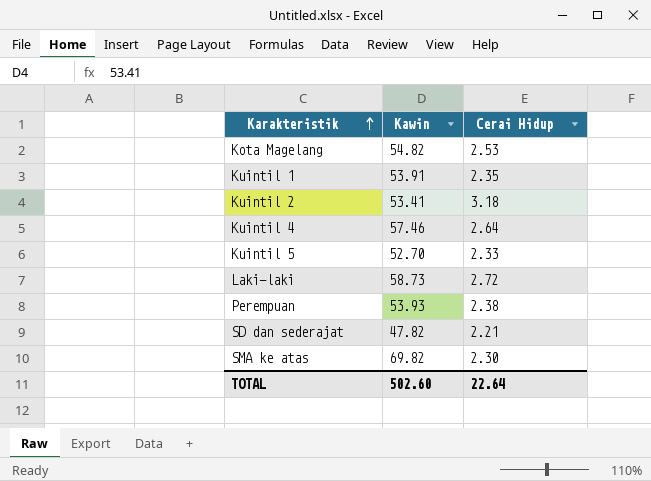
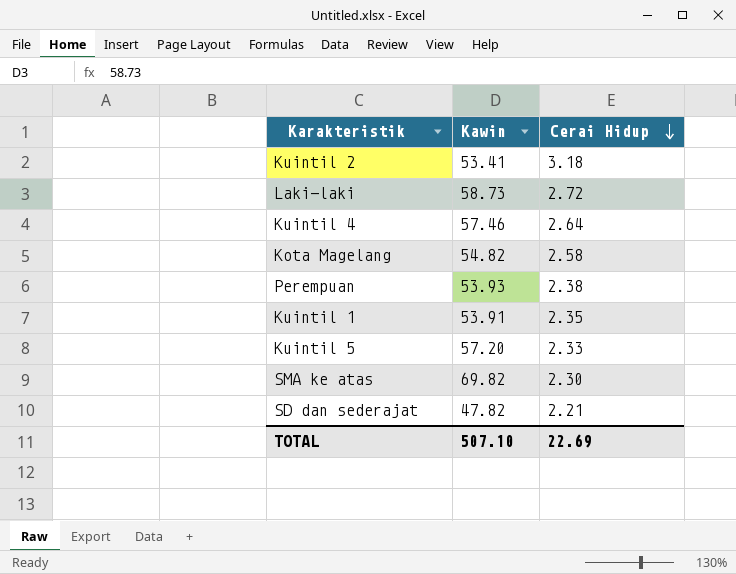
row order: Karakteristik ascending -> Cerai Hidup descending
Kota Magelang | Cerai Hidup: 2.53 -> 2.58
Kuintil 5 | Kawin: 52.70 -> 57.20
TOTAL | Kawin: 502.60 -> 507.10
TOTAL | Cerai Hidup: 22.64 -> 22.69

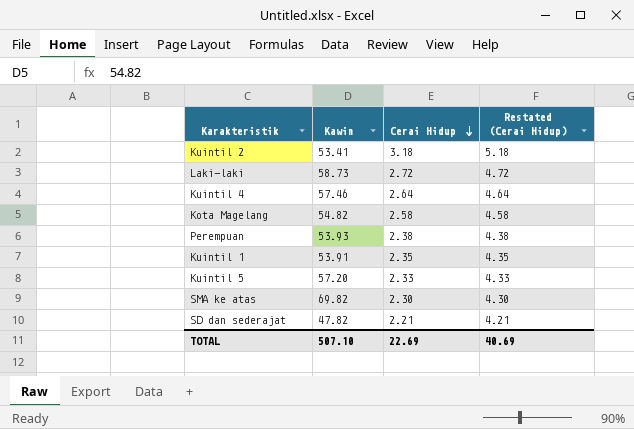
column Restated (Cerai Hidup) | formula: none -> [Cerai Hidup] + 2

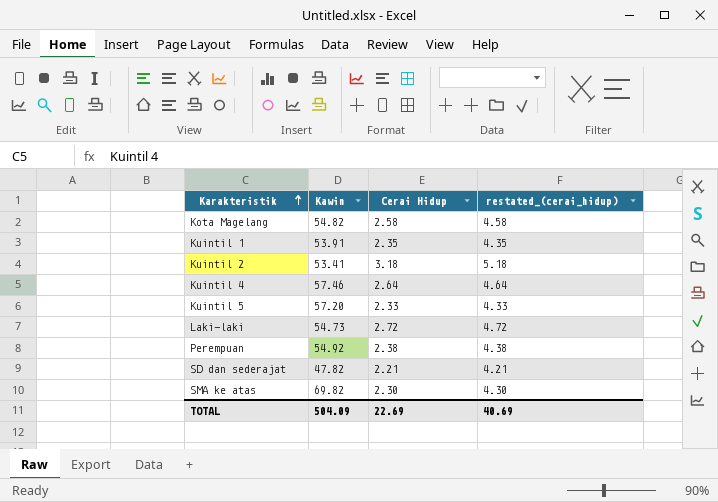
row order: Cerai Hidup descending -> Karakteristik ascending
column name: Restated (Cerai Hidup) -> restated_(cerai_hidup)
Laki-laki | Kawin: 58.73 -> 54.73
Perempuan | Kawin: 53.93 -> 54.92
TOTAL | Kawin: 507.10 -> 504.09

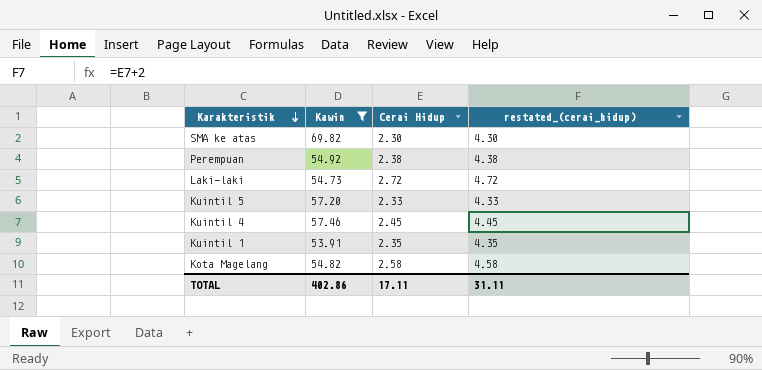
filter: none -> Kawin >= 53.91
row order: Karakteristik ascending -> Karakteristik descending
Kuintil 4 | Cerai Hidup: 2.64 -> 2.45
Kuintil 4 | restated_(cerai_hidup): 4.64 -> 4.45
TOTAL | Kawin: 504.09 -> 402.86
TOTAL | Cerai Hidup: 22.69 -> 17.11
TOTAL | restated_(cerai_hidup): 40.69 -> 31.11

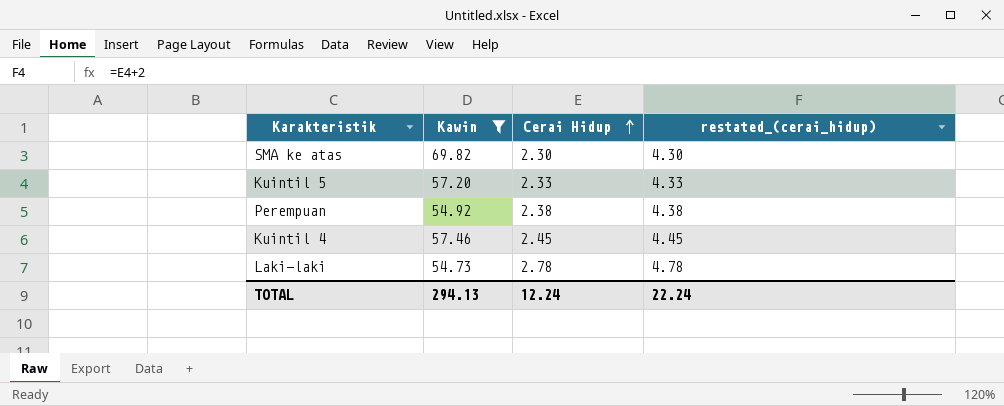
row order: Karakteristik descending -> Cerai Hidup ascending
row Kuintil 1: 53.91 | 2.35 | 4.35 -> none
row Kota Magelang: 54.82 | 2.58 | 4.58 -> none
Laki-laki | Cerai Hidup: 2.72 -> 2.78
Laki-laki | restated_(cerai_hidup): 4.72 -> 4.78
TOTAL | Kawin: 402.86 -> 294.13
TOTAL | Cerai Hidup: 17.11 -> 12.24
TOTAL | restated_(cerai_hidup): 31.11 -> 22.24

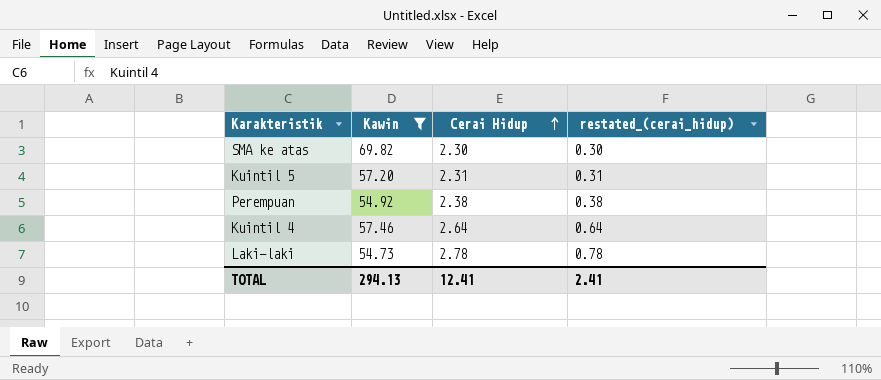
column restated_(cerai_hidup) | formula: [Cerai Hidup] + 2 -> [Cerai Hidup] - 2
Kuintil 5 | Cerai Hidup: 2.33 -> 2.31
Kuintil 4 | Cerai Hidup: 2.45 -> 2.64
TOTAL | Cerai Hidup: 12.24 -> 12.41
TOTAL | restated_(cerai_hidup): 22.24 -> 2.41

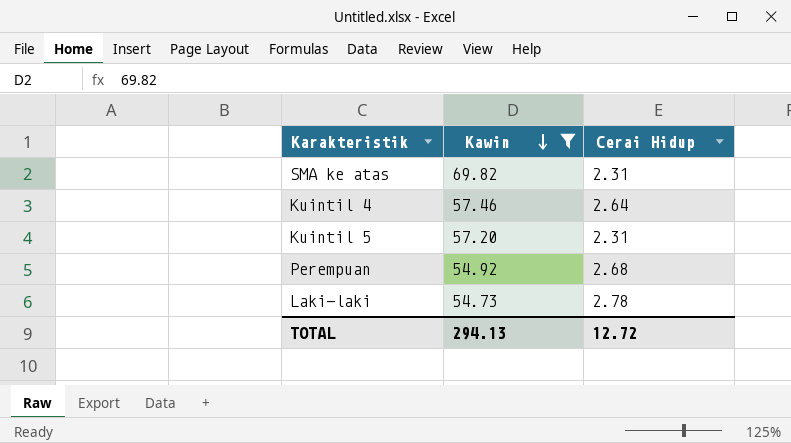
row order: Cerai Hidup ascending -> Kawin descending
column restated_(cerai_hidup) | formula: [Cerai Hidup] - 2 -> none
SMA ke atas | Cerai Hidup: 2.30 -> 2.31
Perempuan | Cerai Hidup: 2.38 -> 2.68
TOTAL | Cerai Hidup: 12.41 -> 12.72

